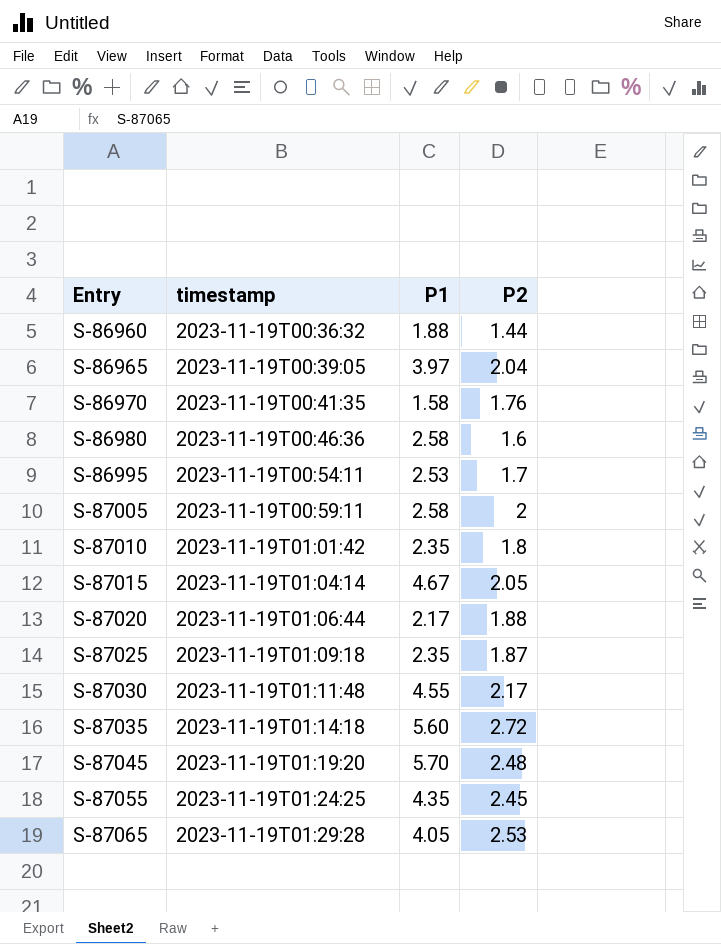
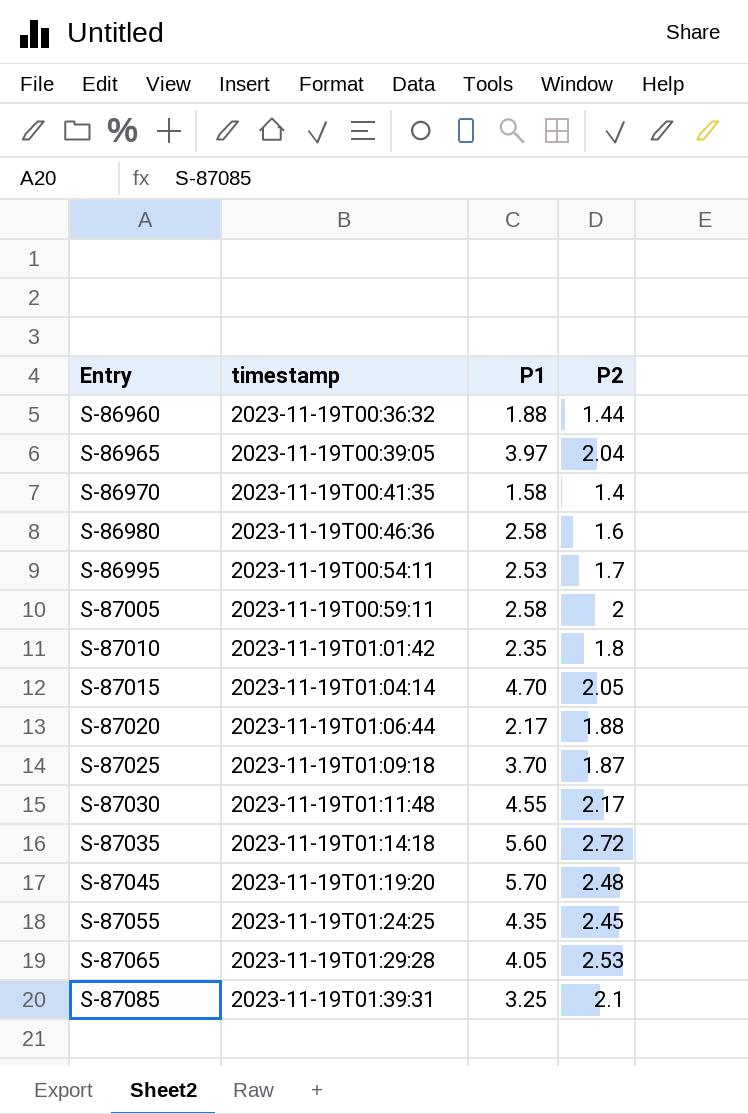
S-86970 | P2: 1.76 -> 1.4
S-87015 | P1: 4.67 -> 4.70
S-87025 | P1: 2.35 -> 3.70
row S-87085: none -> 2023-11-19T01:39:31 | 3.25 | 2.1

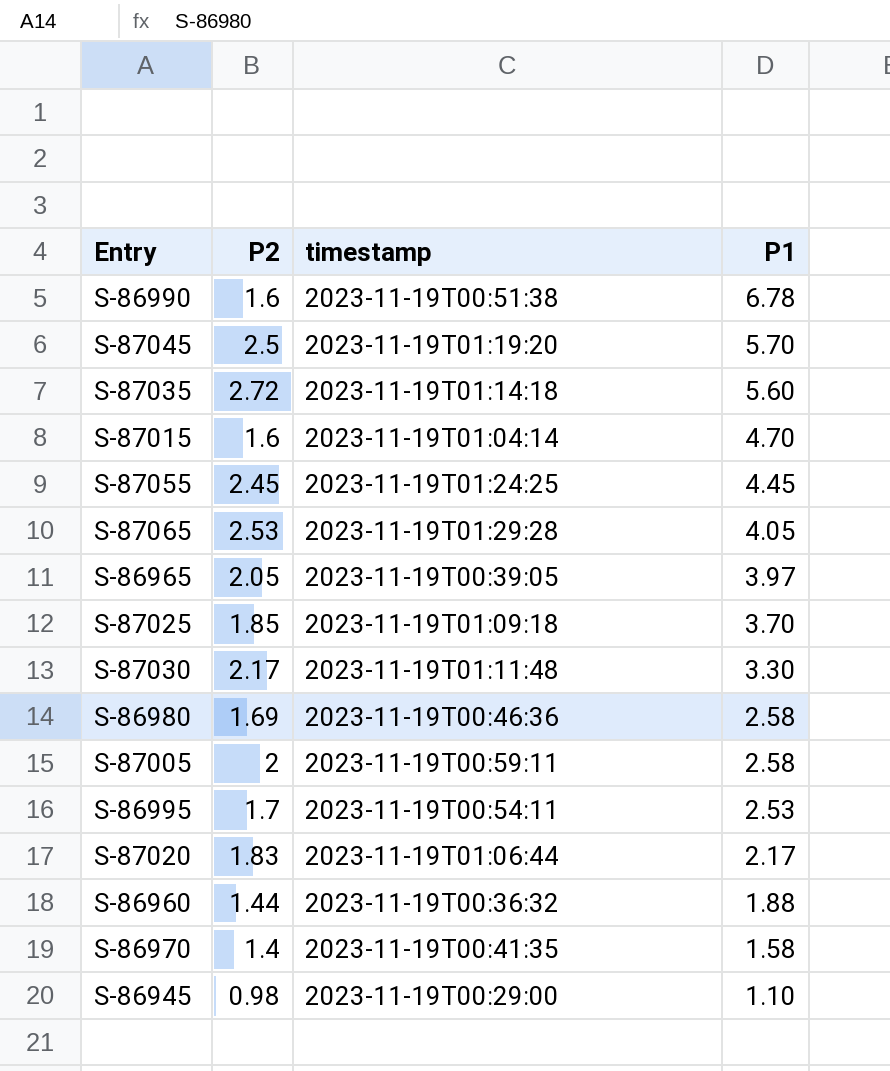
row order: Entry ascending -> P1 descending
column P2 | position: 4 -> 2
row S-87010: 2023-11-19T01:01:42 | 2.35 | 1.8 -> none
row S-87085: 2023-11-19T01:39:31 | 3.25 | 2.1 -> none
row S-86990: none -> 1.6 | 2023-11-19T00:51:38 | 6.78
S-87045 | P2: 2.48 -> 2.5
S-87015 | P2: 2.05 -> 1.6
S-87055 | P1: 4.35 -> 4.45
S-86965 | P2: 2.04 -> 2.05
S-87025 | P2: 1.87 -> 1.85
S-87030 | P1: 4.55 -> 3.30
S-86980 | P2: 1.6 -> 1.69
S-87020 | P2: 1.88 -> 1.83
row S-86945: none -> 0.98 | 2023-11-19T00:29:00 | 1.10

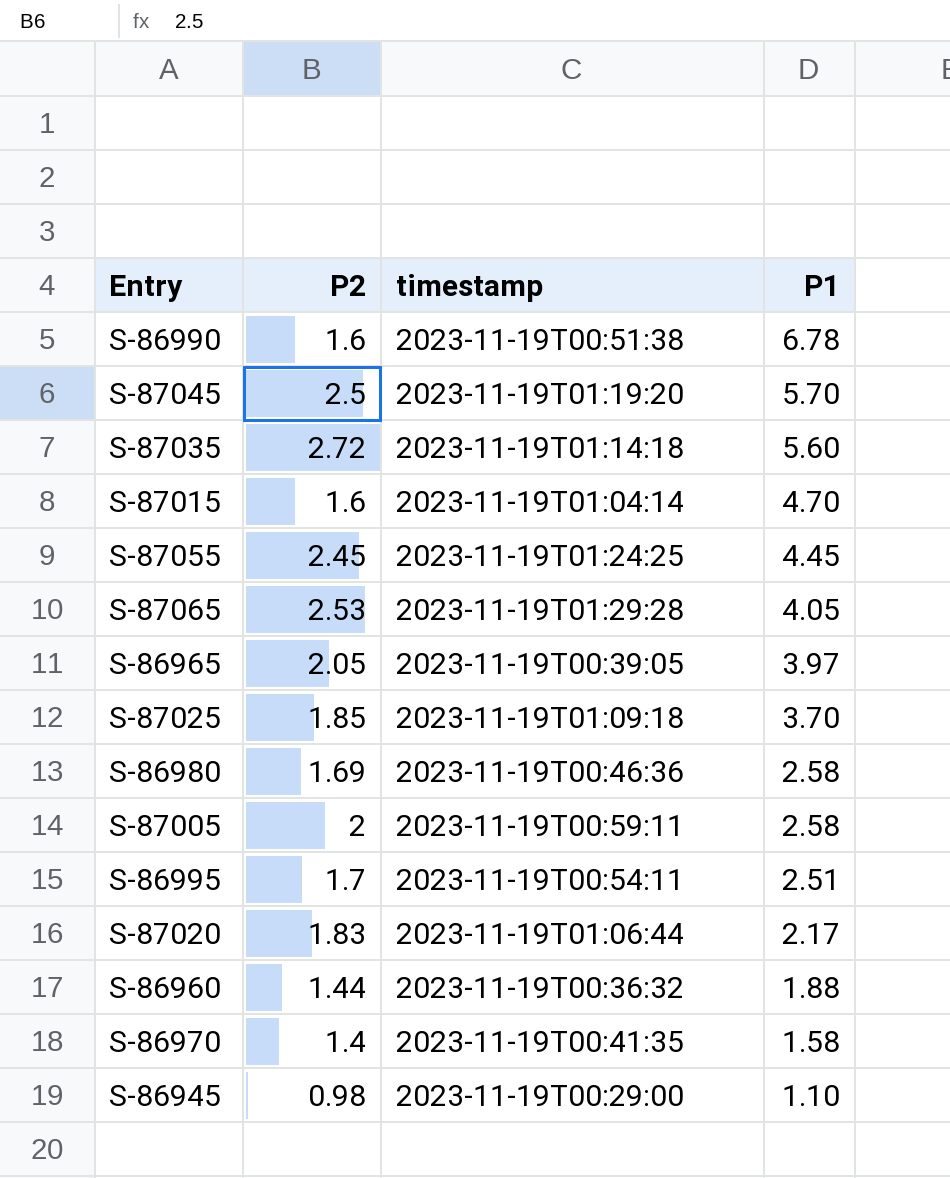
row S-87030: 2.17 | 2023-11-19T01:11:48 | 3.30 -> none
S-86995 | P1: 2.53 -> 2.51

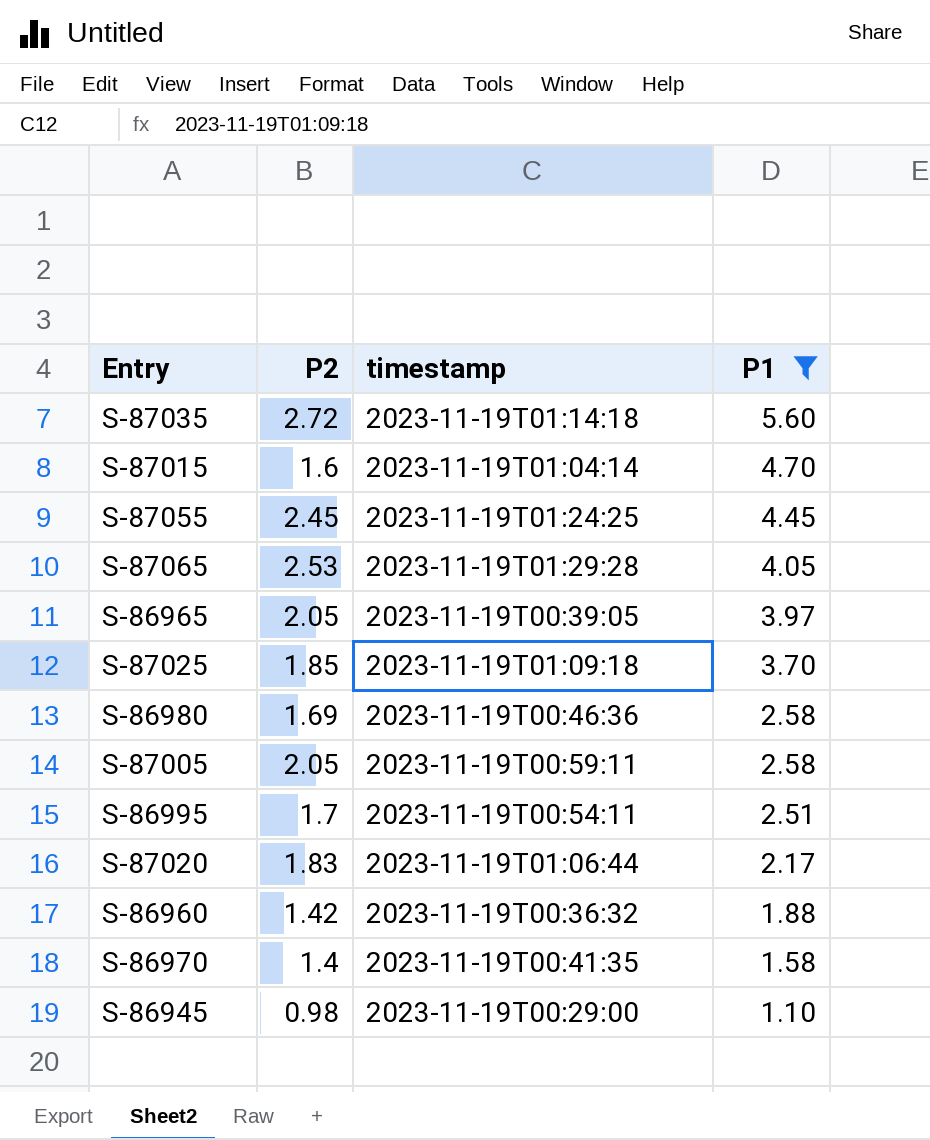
filter: none -> P1 <= 5.60
S-87005 | P2: 2 -> 2.05
S-86960 | P2: 1.44 -> 1.42

